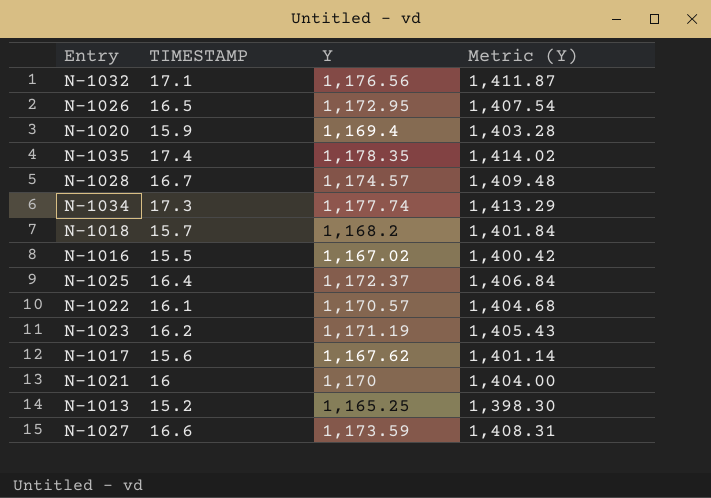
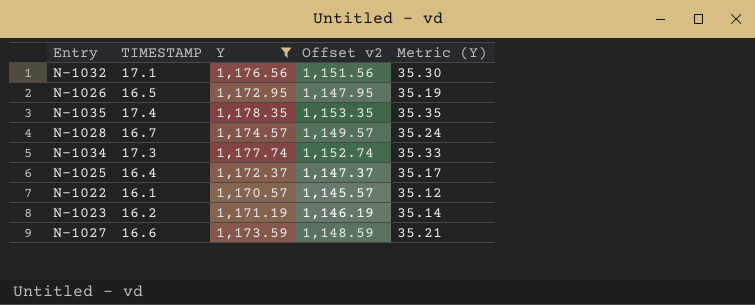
filter: none -> Y >= 1,170.57
column Offset v2 | formula: none -> [Y] - 25
column Metric (Y) | formula: [Y] * 1.2 -> [Y] * 0.03

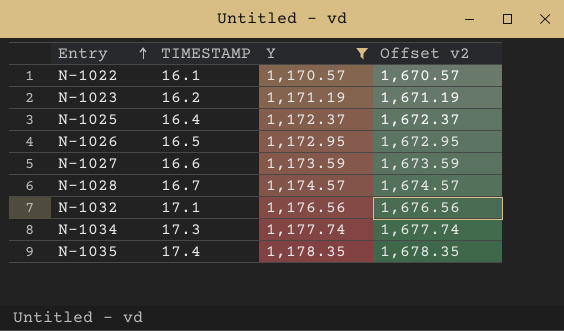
row order: none -> Entry ascending
column Metric (Y) | formula: [Y] * 0.03 -> none
column Offset v2 | formula: [Y] - 25 -> [Y] + 500

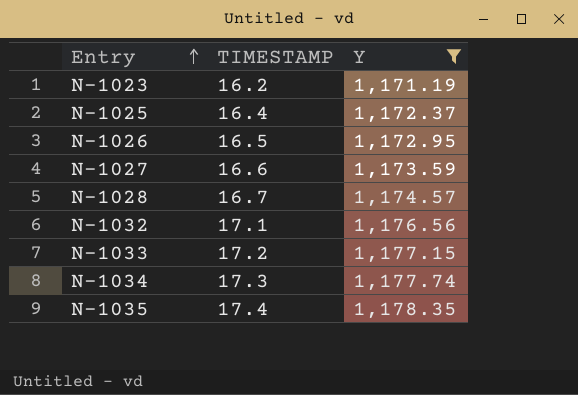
column Offset v2 | formula: [Y] + 500 -> none
row N-1022: 16.1 | 1,170.57 | 1,670.57 -> none
row N-1033: none -> 17.2 | 1,177.15

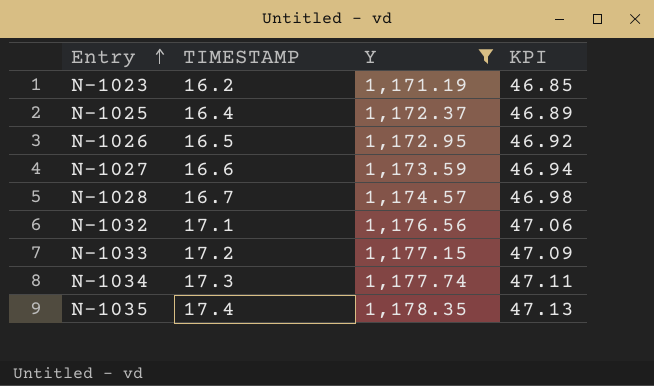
column KPI | formula: none -> [Y] * 0.04

